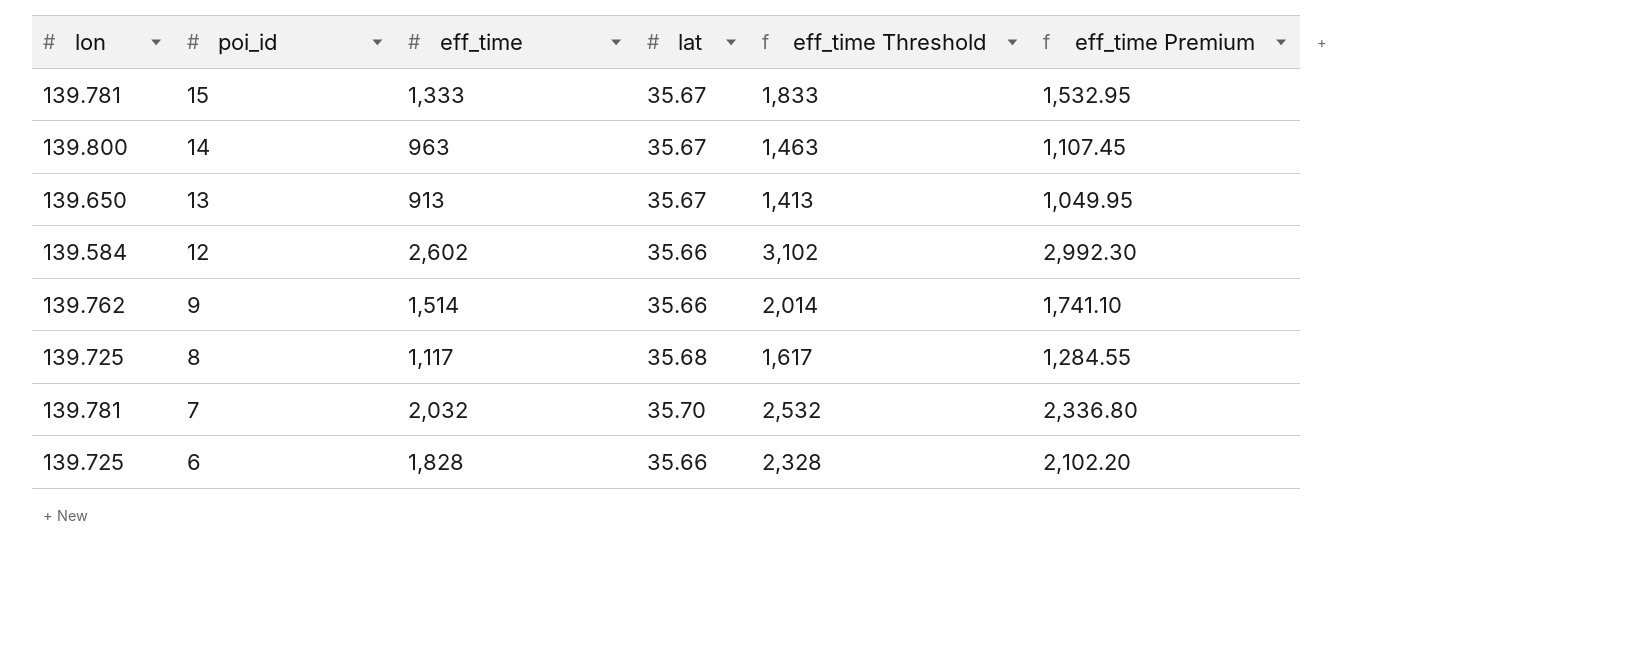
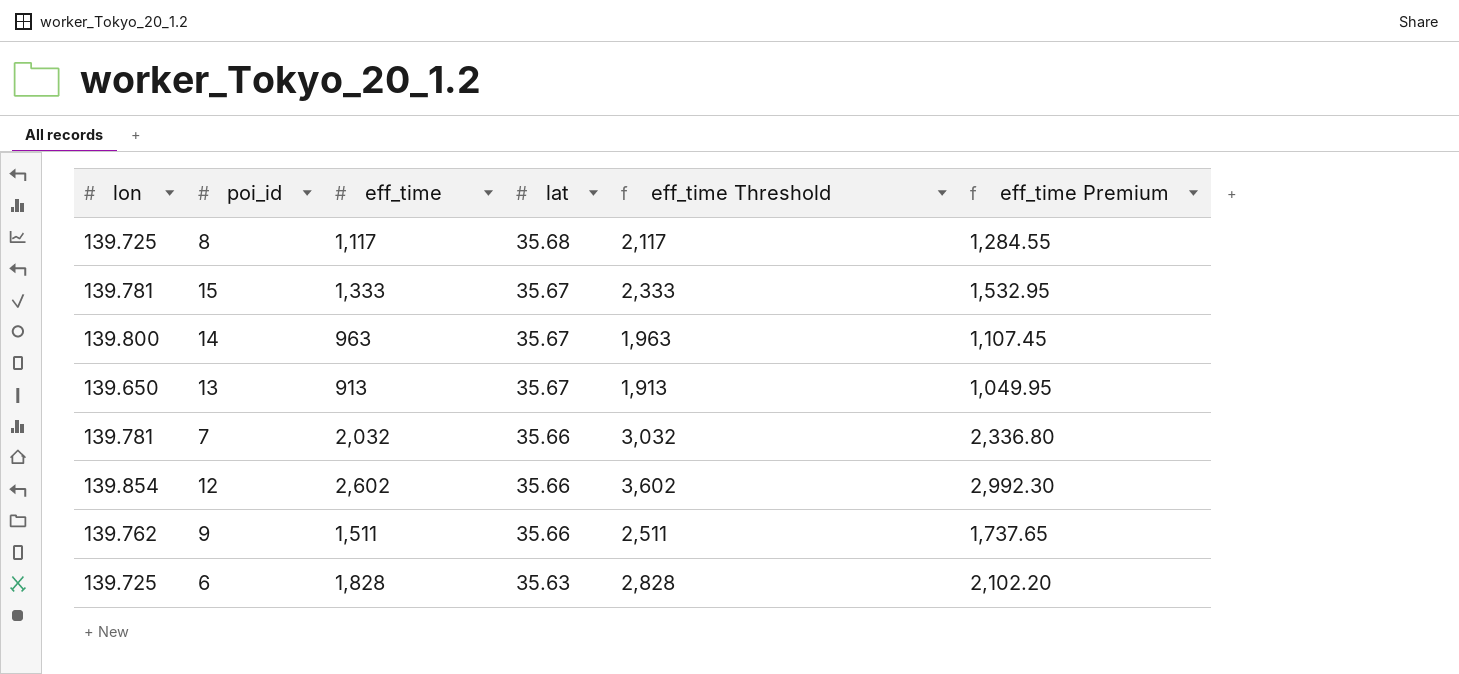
row order: poi_id descending -> lat descending
column eff_time Threshold | formula: [eff_time] + 500 -> [eff_time] + 1000
7 | lat: 35.70 -> 35.66
12 | lon: 139.584 -> 139.854
9 | eff_time: 1,514 -> 1,511
9 | eff_time Premium: 1,741.10 -> 1,737.65
6 | lat: 35.66 -> 35.63

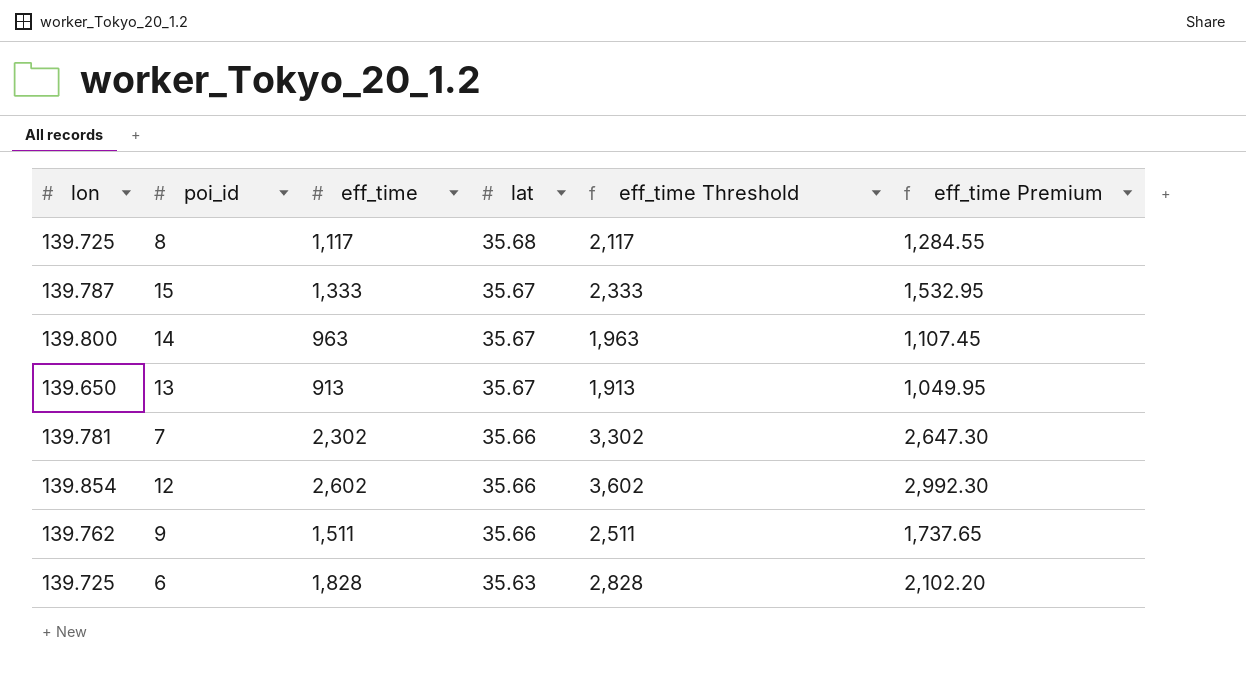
15 | lon: 139.781 -> 139.787
7 | eff_time: 2,032 -> 2,302
7 | eff_time Threshold: 3,032 -> 3,302
7 | eff_time Premium: 2,336.80 -> 2,647.30

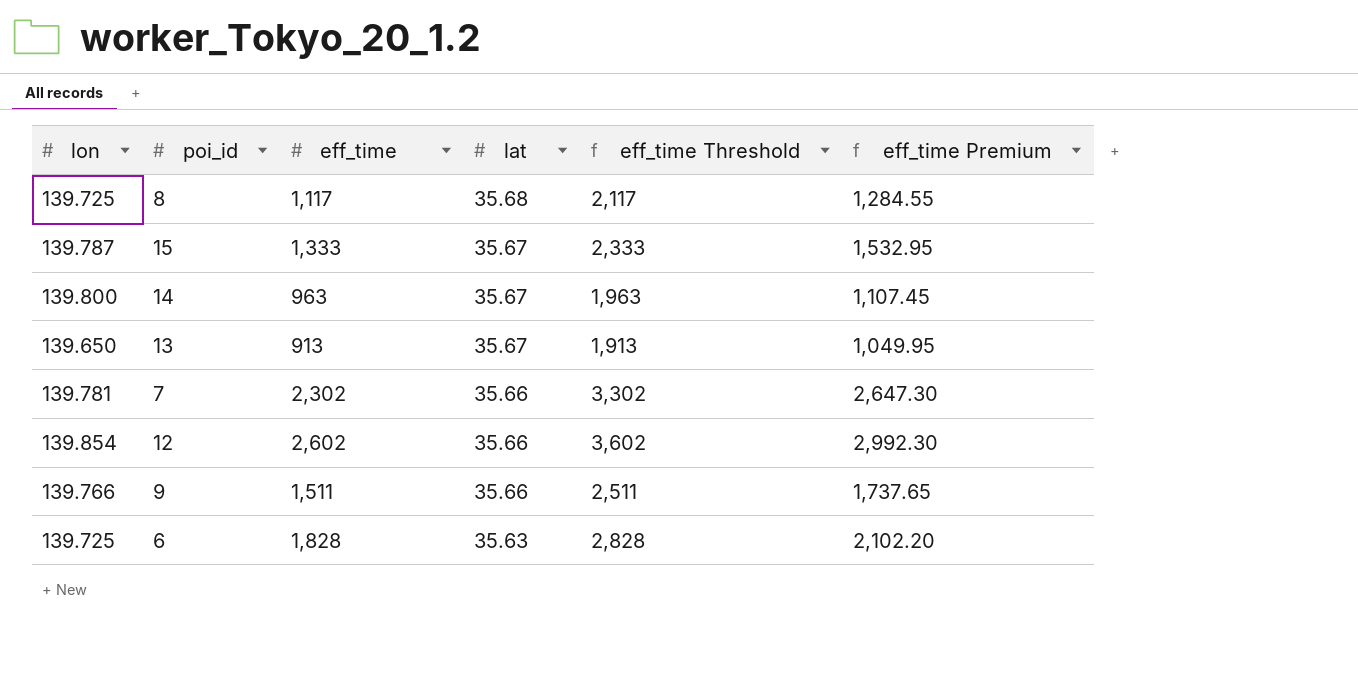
9 | lon: 139.762 -> 139.766

